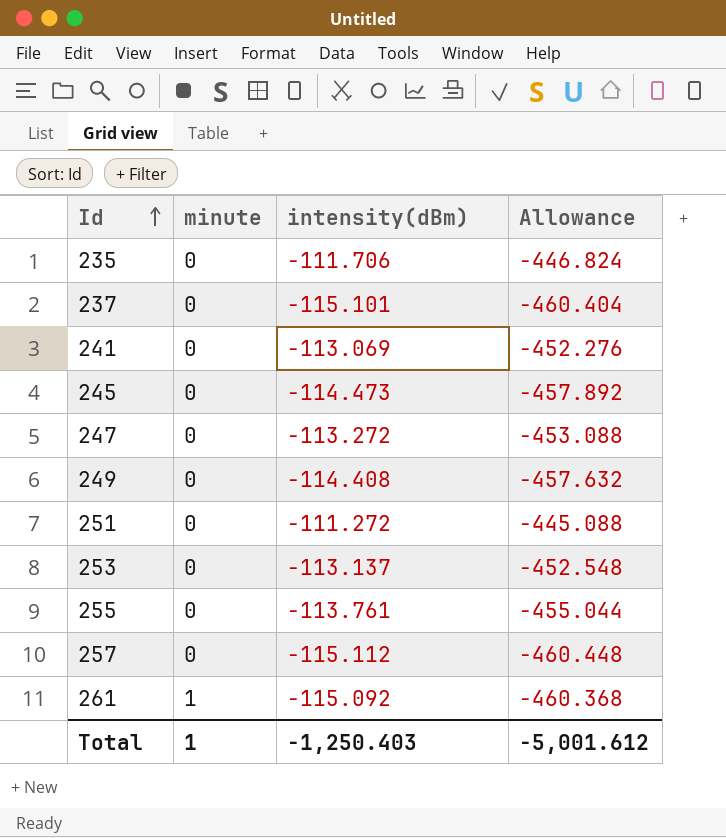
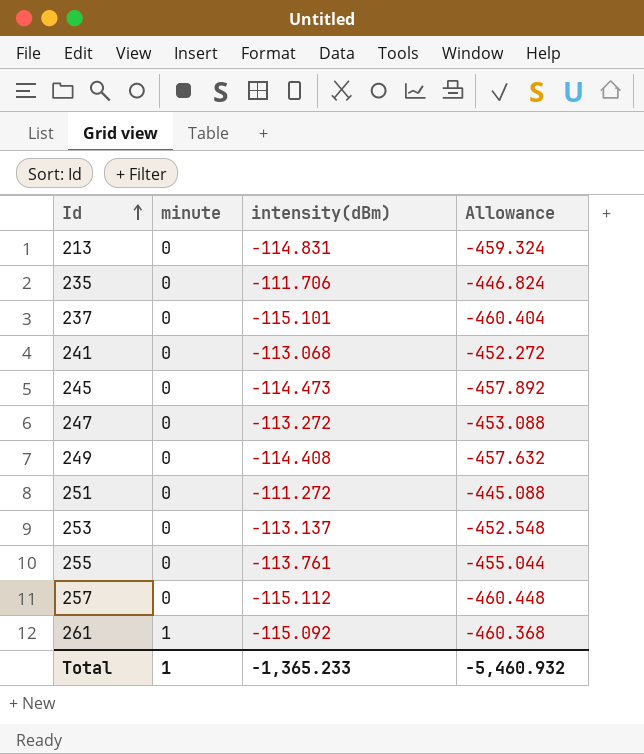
row 213: none -> 0 | -114.831 | -459.324
241 | intensity(dBm): -113.069 -> -113.068
241 | Allowance: -452.276 -> -452.272
Total | intensity(dBm): -1,250.403 -> -1,365.233
Total | Allowance: -5,001.612 -> -5,460.932

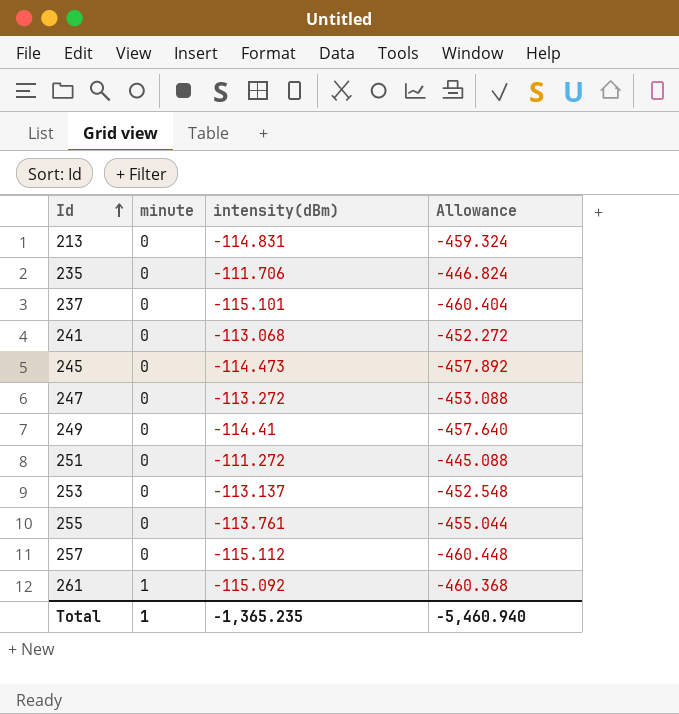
249 | intensity(dBm): -114.408 -> -114.41
249 | Allowance: -457.632 -> -457.640
Total | intensity(dBm): -1,365.233 -> -1,365.235
Total | Allowance: -5,460.932 -> -5,460.940

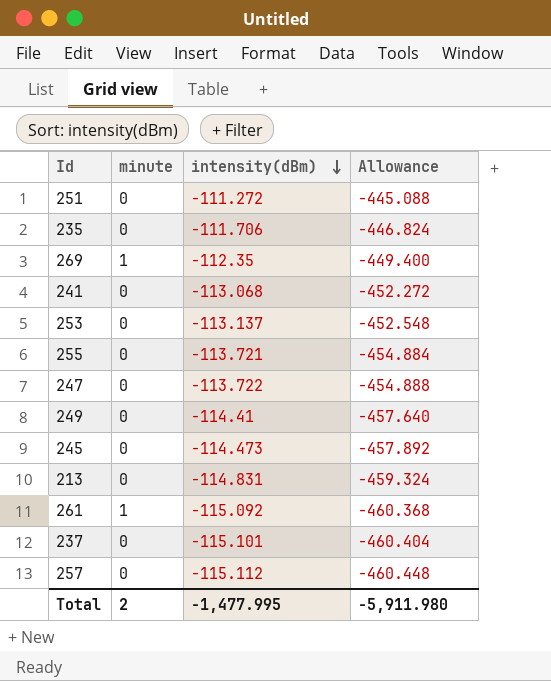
row order: Id ascending -> intensity(dBm) descending
row 269: none -> 1 | -112.35 | -449.400
255 | intensity(dBm): -113.761 -> -113.721
255 | Allowance: -455.044 -> -454.884
247 | intensity(dBm): -113.272 -> -113.722
247 | Allowance: -453.088 -> -454.888
Total | minute: 1 -> 2
Total | intensity(dBm): -1,365.235 -> -1,477.995
Total | Allowance: -5,460.940 -> -5,911.980

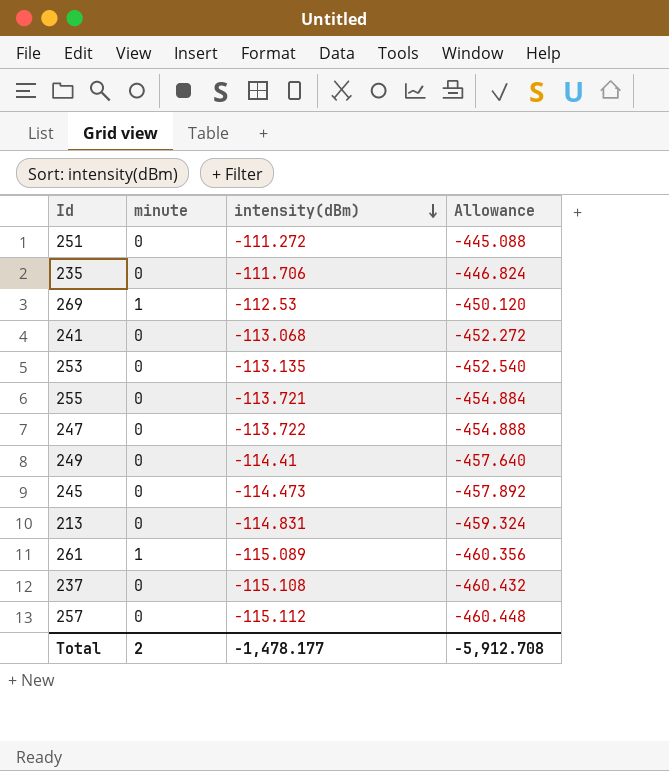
269 | intensity(dBm): -112.35 -> -112.53
269 | Allowance: -449.400 -> -450.120
253 | intensity(dBm): -113.137 -> -113.135
253 | Allowance: -452.548 -> -452.540
261 | intensity(dBm): -115.092 -> -115.089
261 | Allowance: -460.368 -> -460.356
237 | intensity(dBm): -115.101 -> -115.108
237 | Allowance: -460.404 -> -460.432
Total | intensity(dBm): -1,477.995 -> -1,478.177
Total | Allowance: -5,911.980 -> -5,912.708

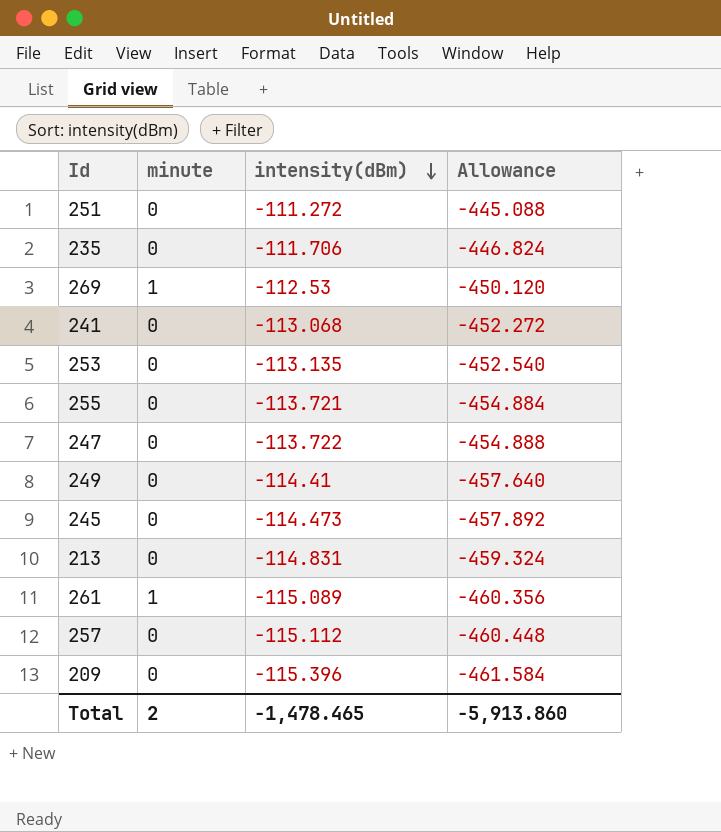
row 237: 0 | -115.108 | -460.432 -> none
row 209: none -> 0 | -115.396 | -461.584
Total | intensity(dBm): -1,478.177 -> -1,478.465
Total | Allowance: -5,912.708 -> -5,913.860

